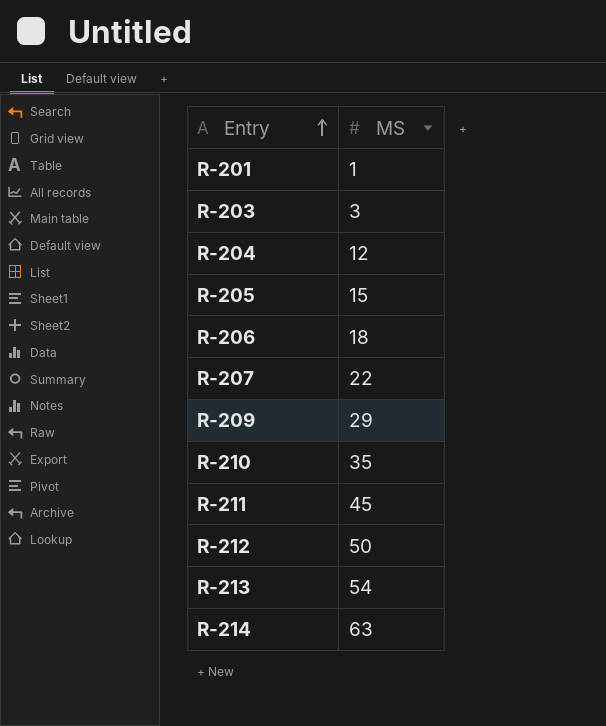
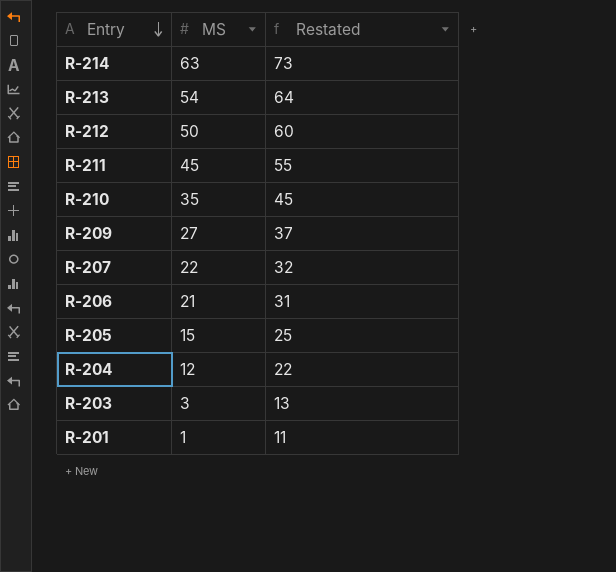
row order: Entry ascending -> Entry descending
column Restated | formula: none -> [MS] + 10
R-209 | MS: 29 -> 27
R-206 | MS: 18 -> 21

